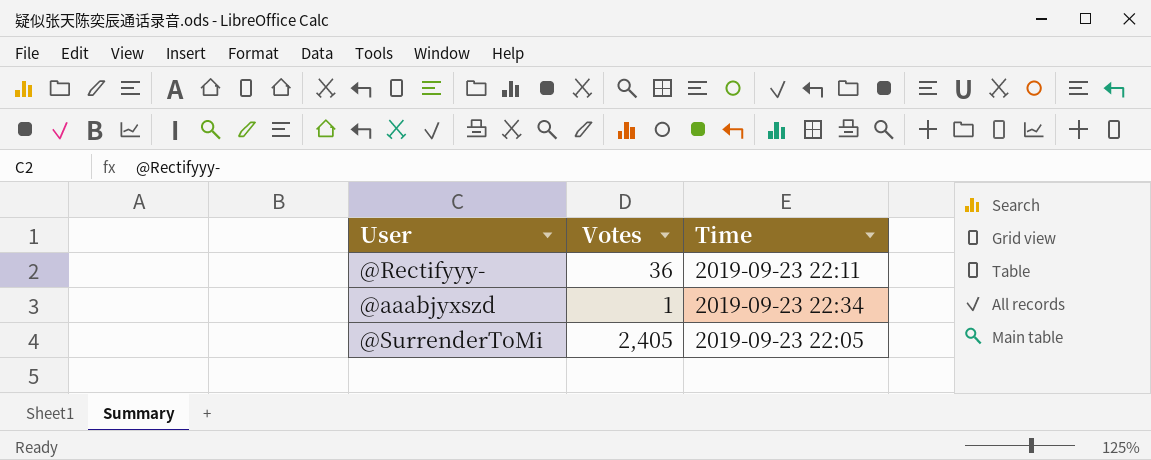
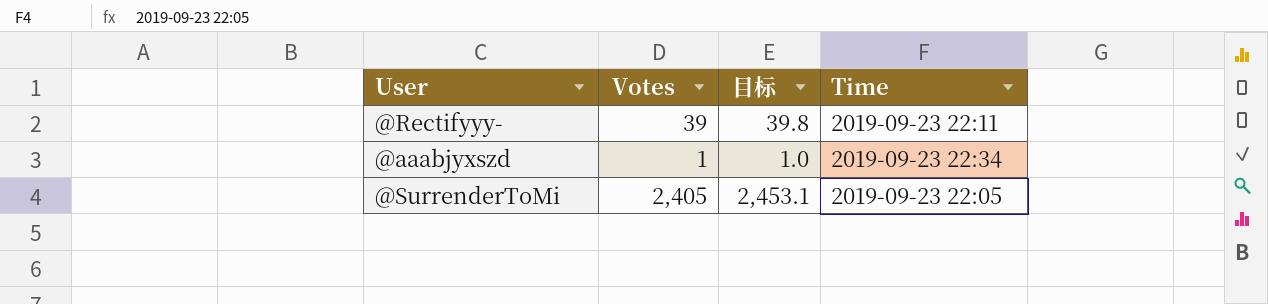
column 目标 | formula: none -> [Votes] * 1.02
@Rectifyyy- | Votes: 36 -> 39

